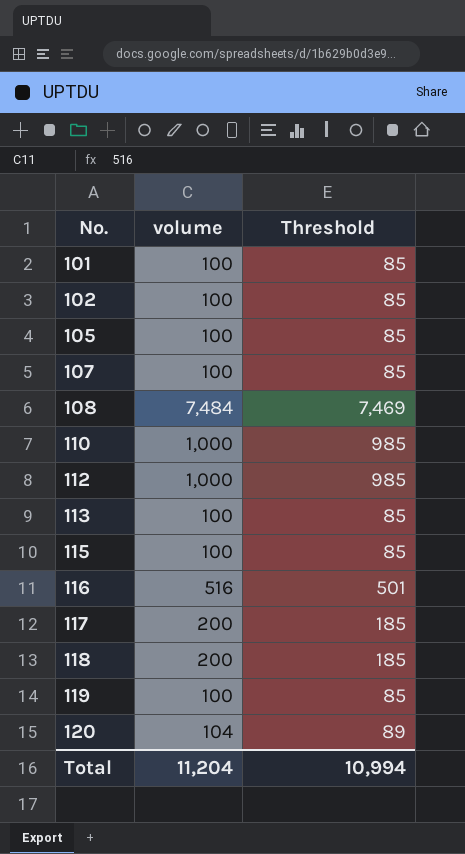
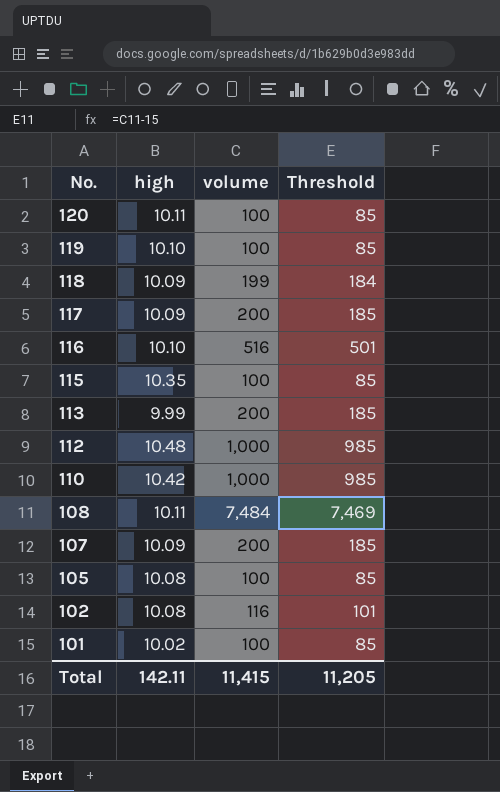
row order: No. ascending -> No. descending
column high | position: none -> 2
120 | volume: 104 -> 100
120 | Threshold: 89 -> 85
118 | volume: 200 -> 199
118 | Threshold: 185 -> 184
113 | volume: 100 -> 200
113 | Threshold: 85 -> 185
107 | volume: 100 -> 200
107 | Threshold: 85 -> 185
102 | volume: 100 -> 116
102 | Threshold: 85 -> 101
Total | volume: 11,204 -> 11,415
Total | Threshold: 10,994 -> 11,205

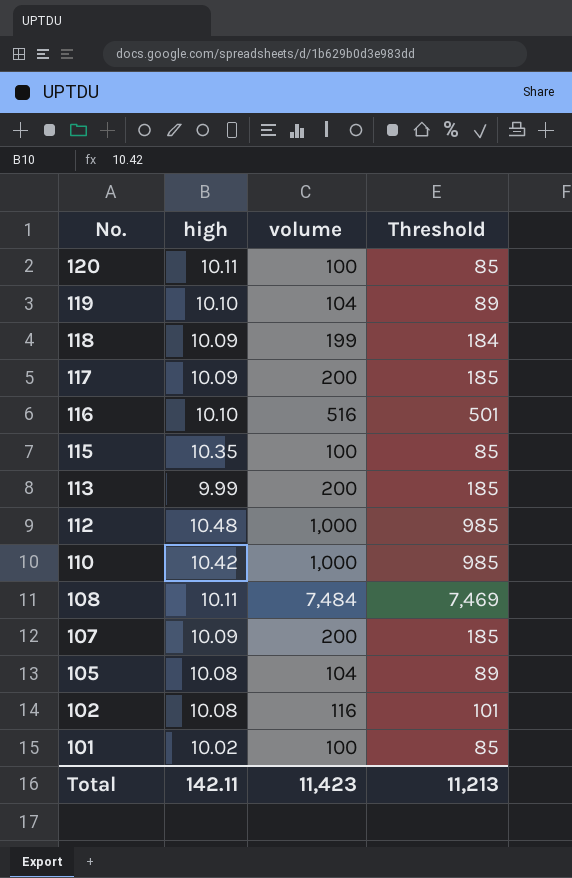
119 | volume: 100 -> 104
119 | Threshold: 85 -> 89
105 | volume: 100 -> 104
105 | Threshold: 85 -> 89
Total | volume: 11,415 -> 11,423
Total | Threshold: 11,205 -> 11,213

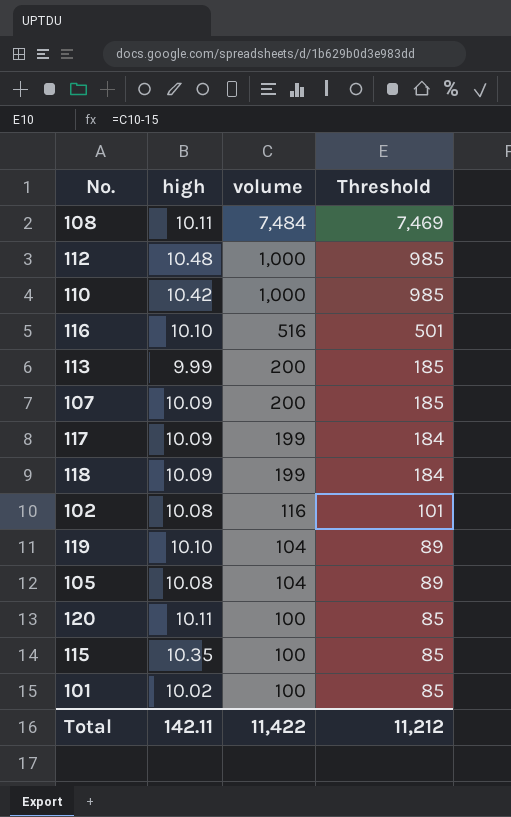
row order: No. descending -> volume descending
117 | volume: 200 -> 199
117 | Threshold: 185 -> 184
Total | volume: 11,423 -> 11,422
Total | Threshold: 11,213 -> 11,212

